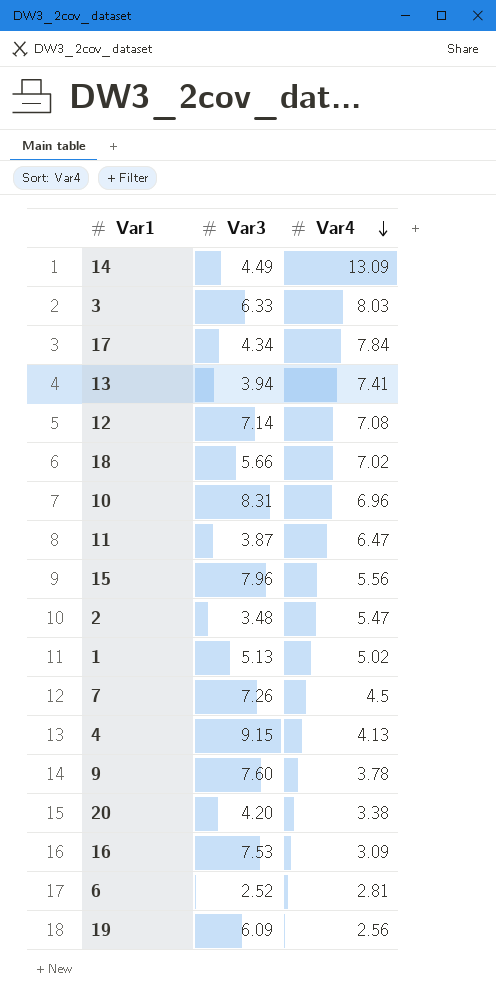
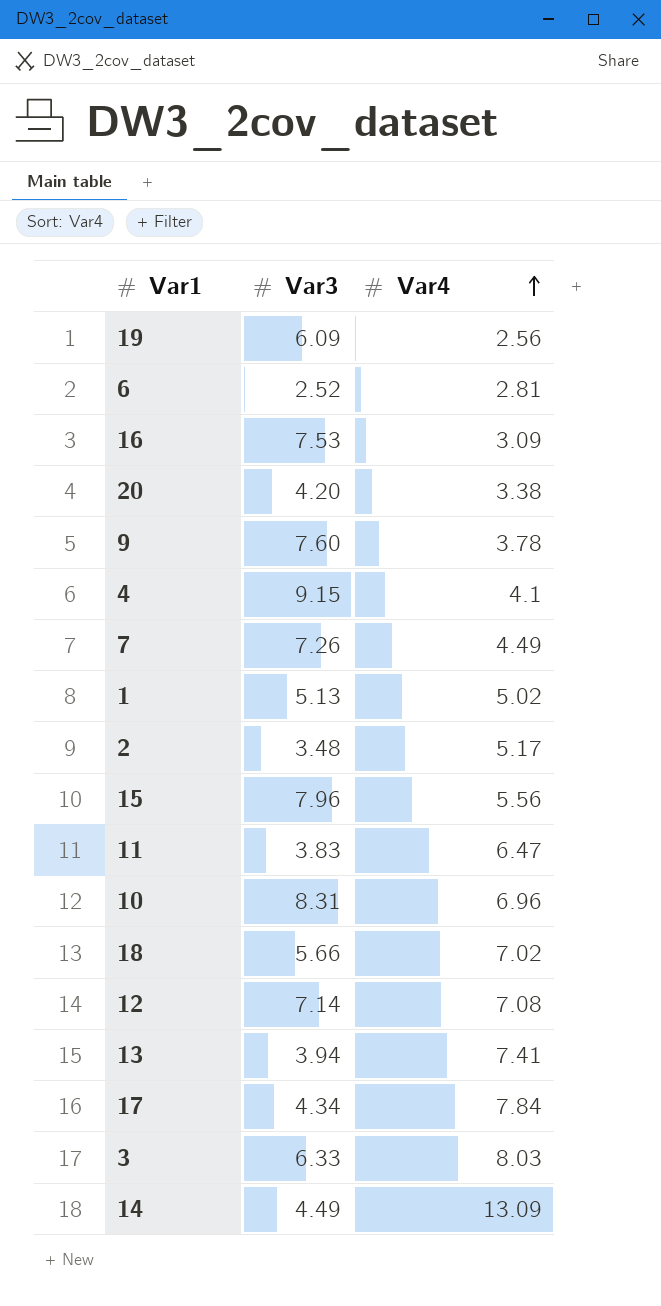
row order: Var4 descending -> Var4 ascending
4 | Var4: 4.13 -> 4.1
7 | Var4: 4.5 -> 4.49
2 | Var4: 5.47 -> 5.17
11 | Var3: 3.87 -> 3.83

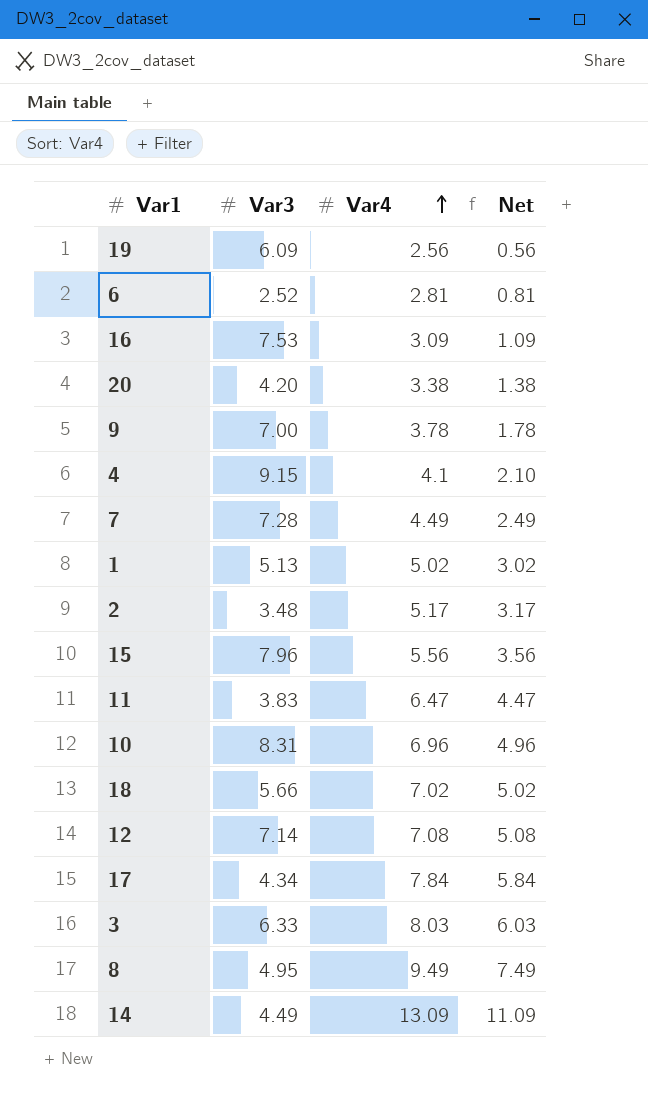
column Net | formula: none -> [Var4] - 2
row 13: 3.94 | 7.41 -> none
9 | Var3: 7.60 -> 7.00
7 | Var3: 7.26 -> 7.28
row 8: none -> 4.95 | 9.49 | 7.49

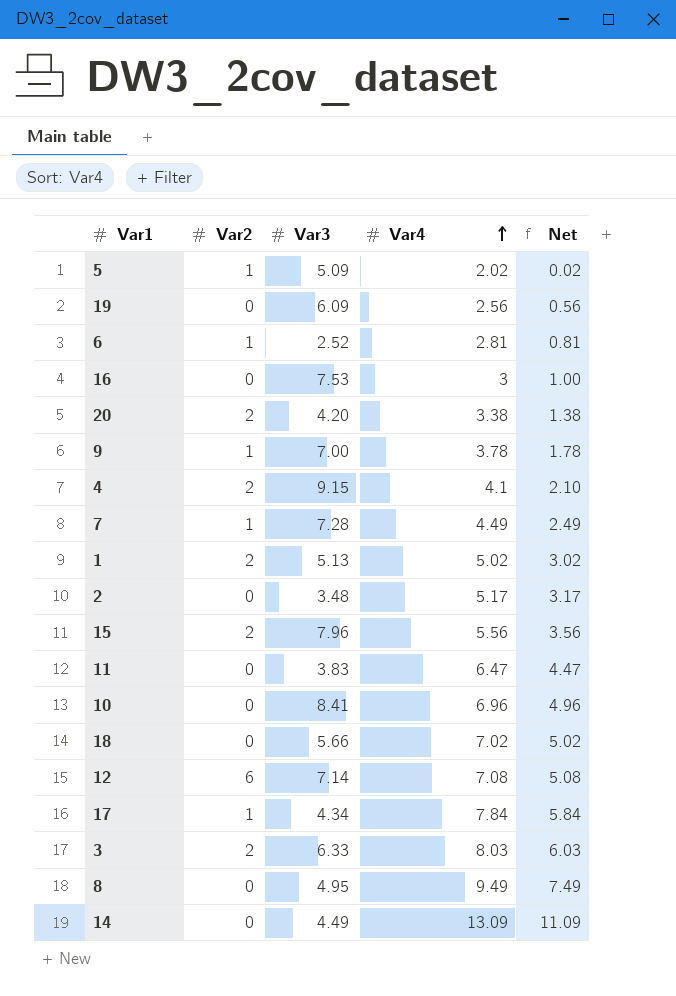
column Var2 | position: none -> 2
row 5: none -> 1 | 5.09 | 2.02 | 0.02
16 | Var4: 3.09 -> 3
16 | Net: 1.09 -> 1.00
10 | Var3: 8.31 -> 8.41

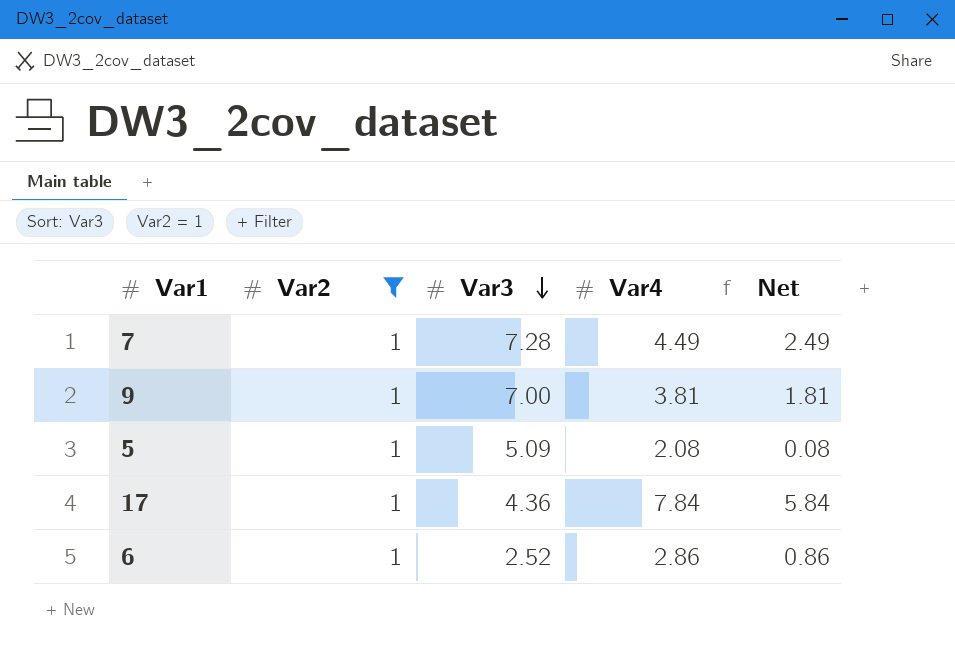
filter: none -> Var2 = 1
row order: Var4 ascending -> Var3 descending
9 | Var4: 3.78 -> 3.81
9 | Net: 1.78 -> 1.81
5 | Var4: 2.02 -> 2.08
5 | Net: 0.02 -> 0.08
17 | Var3: 4.34 -> 4.36
6 | Var4: 2.81 -> 2.86
6 | Net: 0.81 -> 0.86

